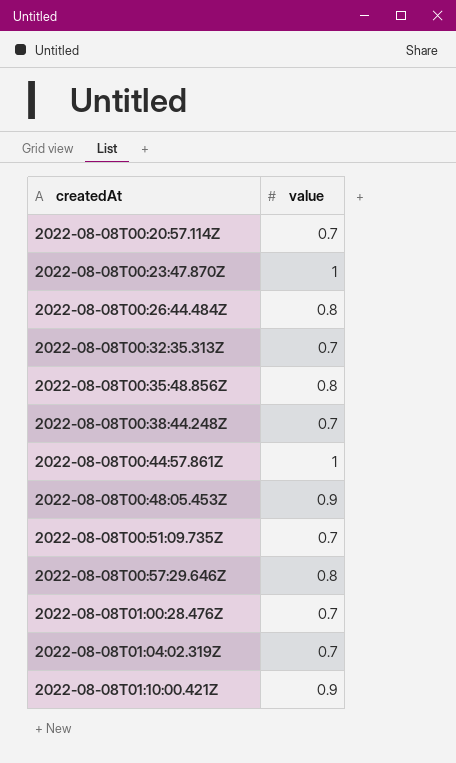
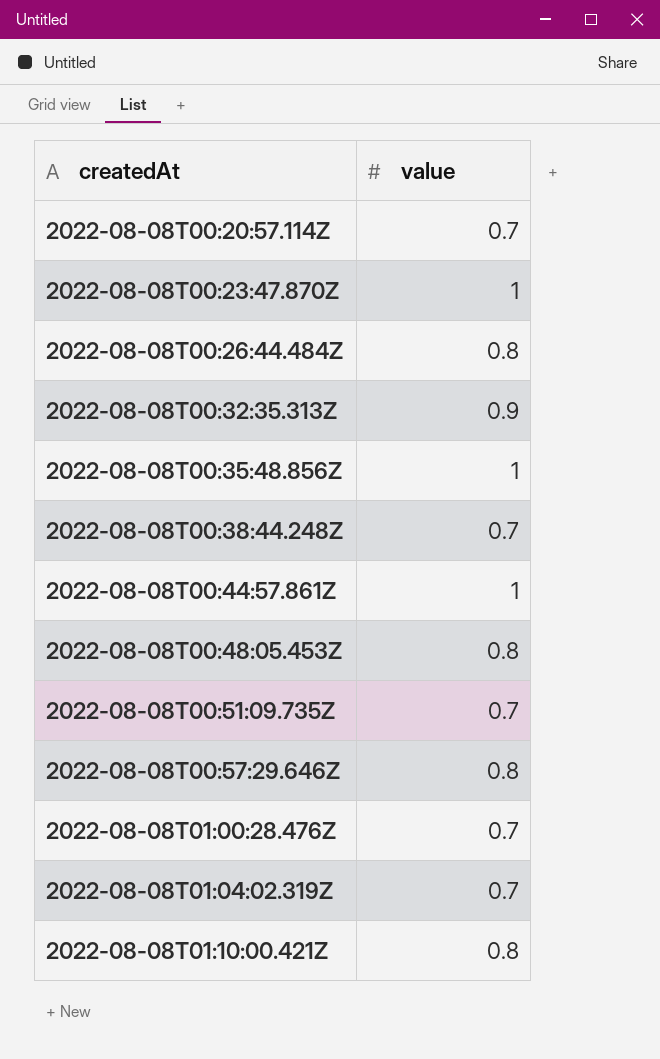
2022-08-08T00:32:35.313Z | value: 0.7 -> 0.9
2022-08-08T00:35:48.856Z | value: 0.8 -> 1
2022-08-08T00:48:05.453Z | value: 0.9 -> 0.8
2022-08-08T01:10:00.421Z | value: 0.9 -> 0.8

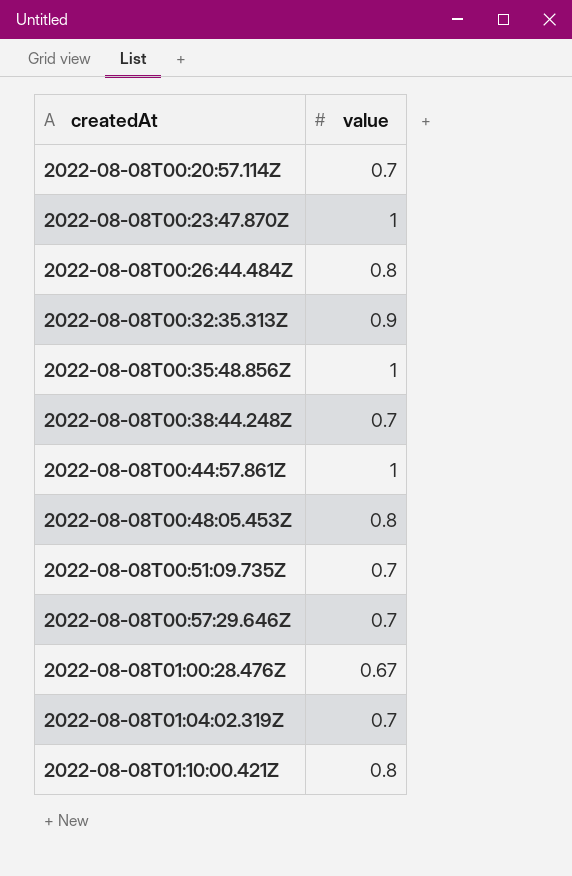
2022-08-08T00:57:29.646Z | value: 0.8 -> 0.7
2022-08-08T01:00:28.476Z | value: 0.7 -> 0.67

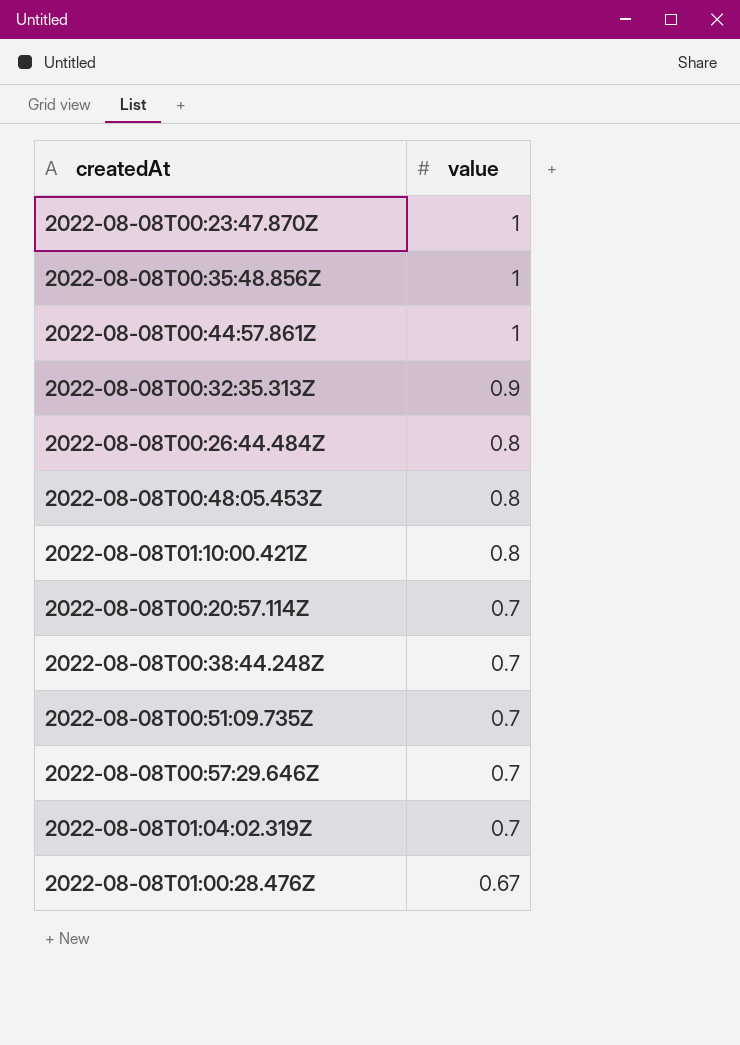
row order: createdAt ascending -> value descending

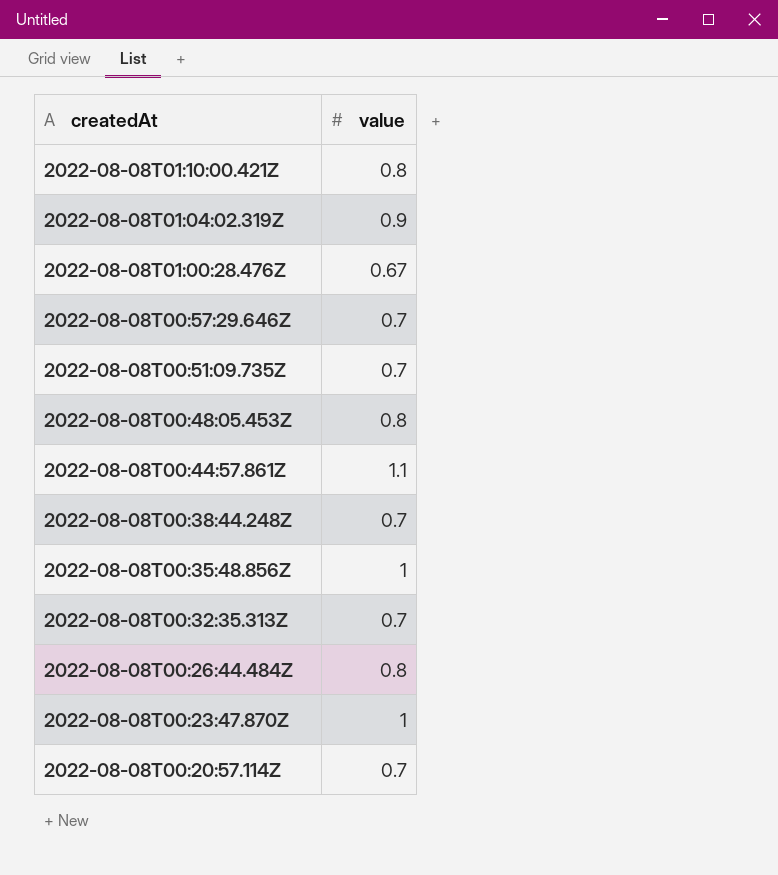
row order: value descending -> createdAt descending
2022-08-08T01:04:02.319Z | value: 0.7 -> 0.9
2022-08-08T00:44:57.861Z | value: 1 -> 1.1
2022-08-08T00:32:35.313Z | value: 0.9 -> 0.7

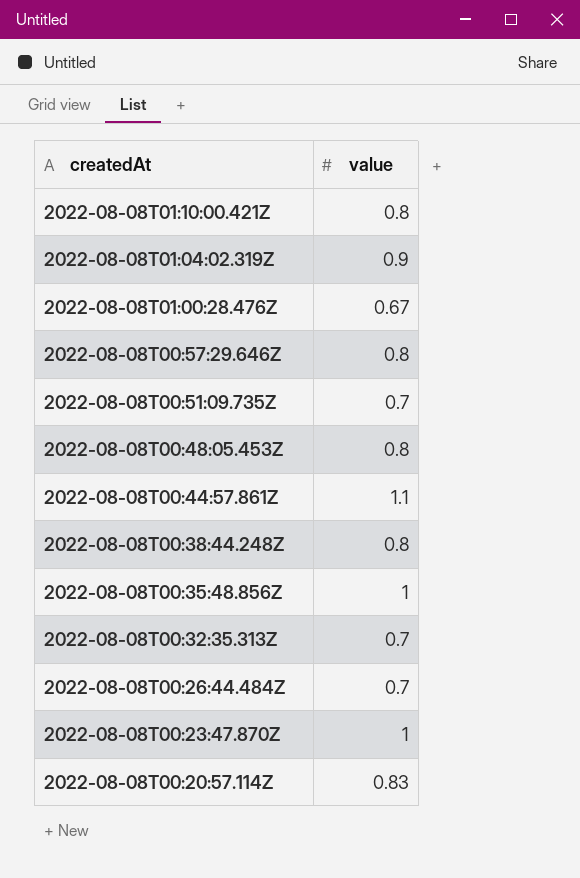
2022-08-08T00:57:29.646Z | value: 0.7 -> 0.8
2022-08-08T00:38:44.248Z | value: 0.7 -> 0.8
2022-08-08T00:26:44.484Z | value: 0.8 -> 0.7
2022-08-08T00:20:57.114Z | value: 0.7 -> 0.83

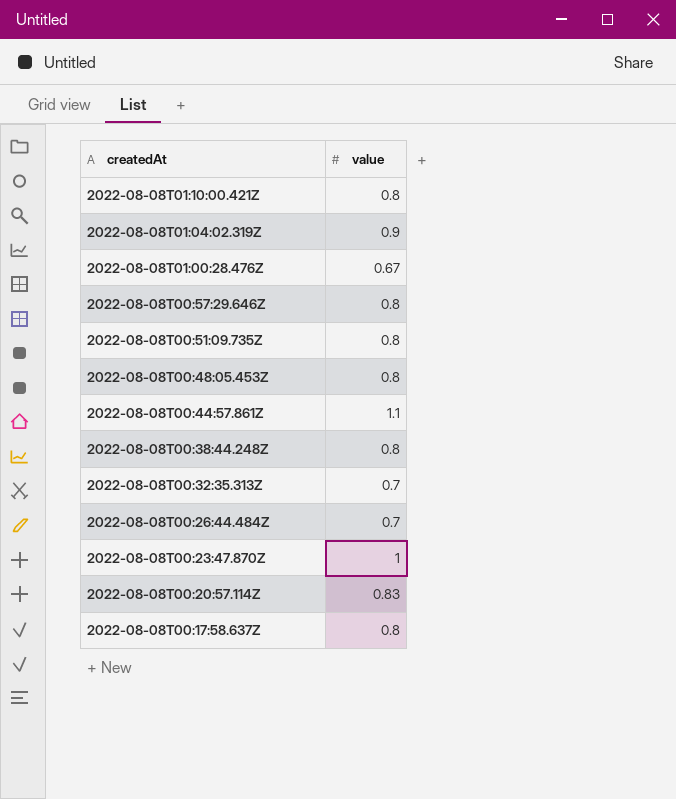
row 2022-08-08T00:35:48.856Z: 1 -> none
2022-08-08T00:51:09.735Z | value: 0.7 -> 0.8
row 2022-08-08T00:17:58.637Z: none -> 0.8

